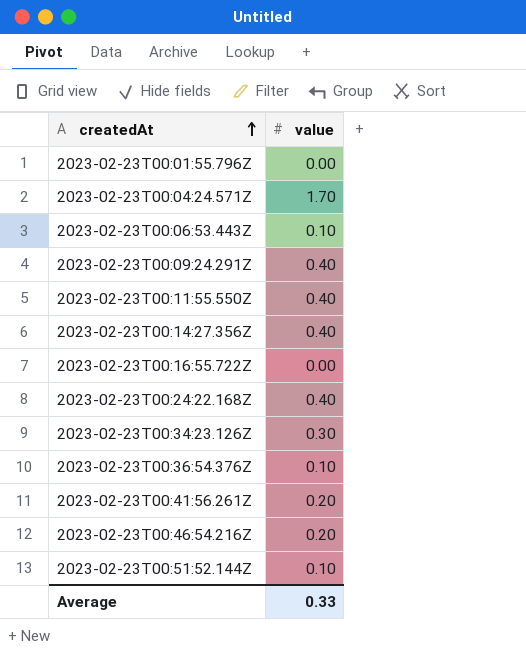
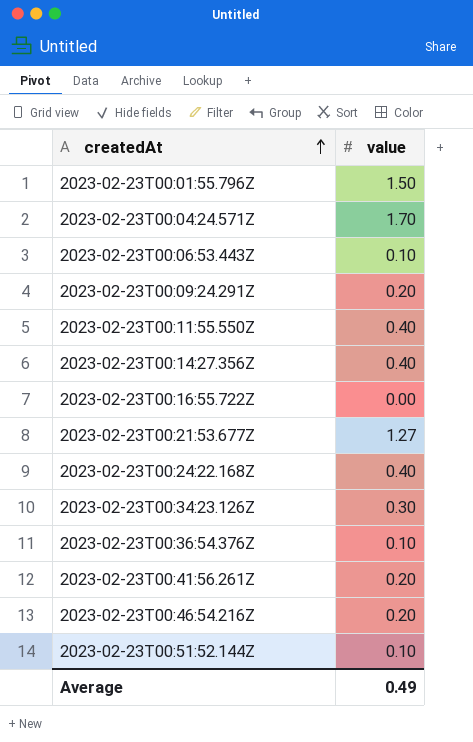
2023-02-23T00:01:55.796Z | value: 0.00 -> 1.50
2023-02-23T00:09:24.291Z | value: 0.40 -> 0.20
row 2023-02-23T00:21:53.677Z: none -> 1.27
Average | value: 0.33 -> 0.49

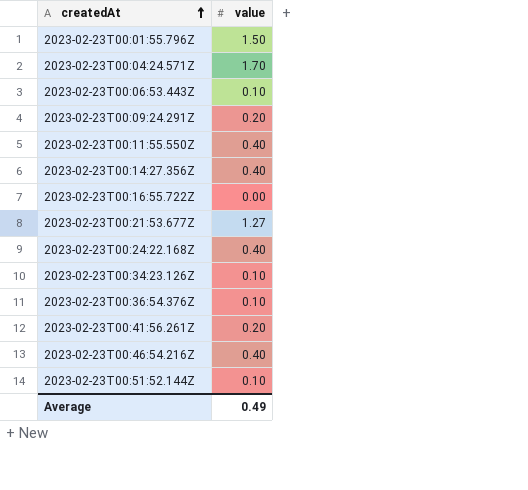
2023-02-23T00:34:23.126Z | value: 0.30 -> 0.10
2023-02-23T00:46:54.216Z | value: 0.20 -> 0.40

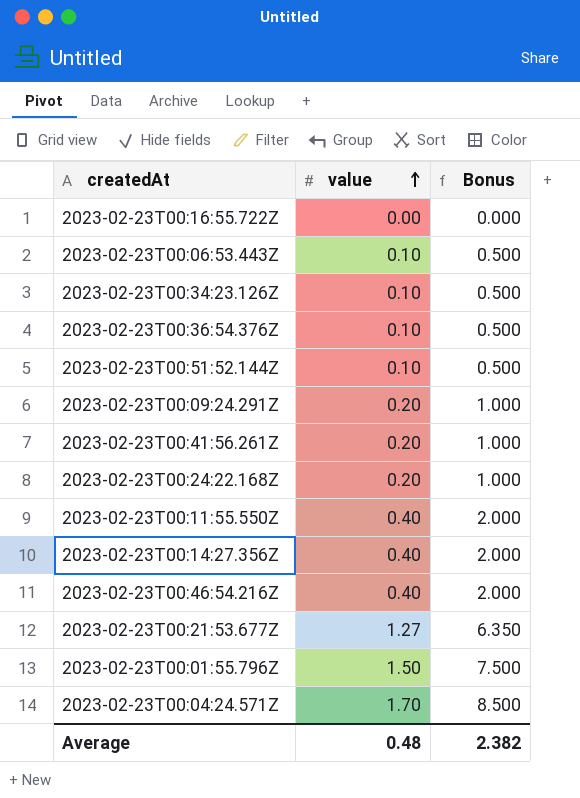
row order: createdAt ascending -> value ascending
column Bonus | formula: none -> [value] * 5
2023-02-23T00:24:22.168Z | value: 0.40 -> 0.20
Average | value: 0.49 -> 0.48

